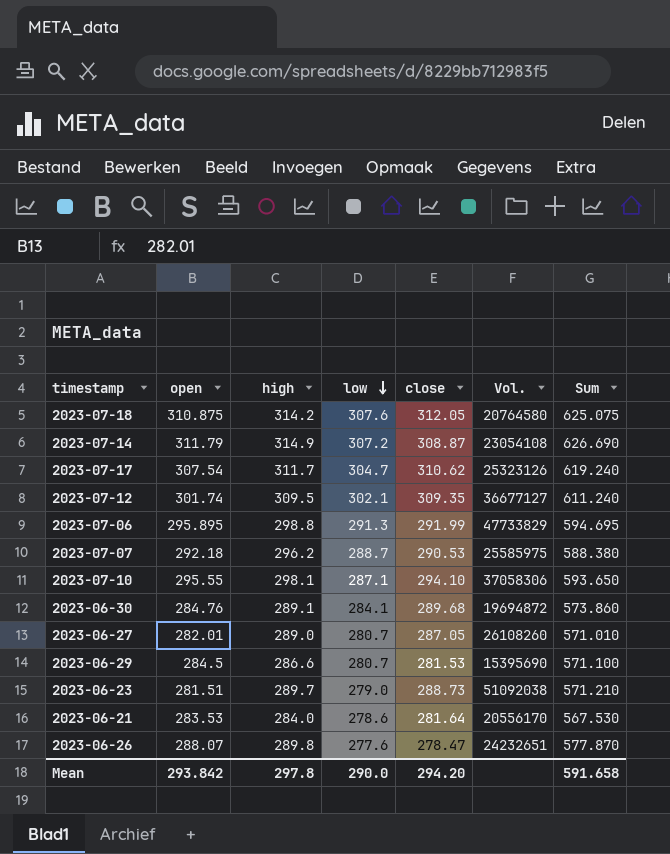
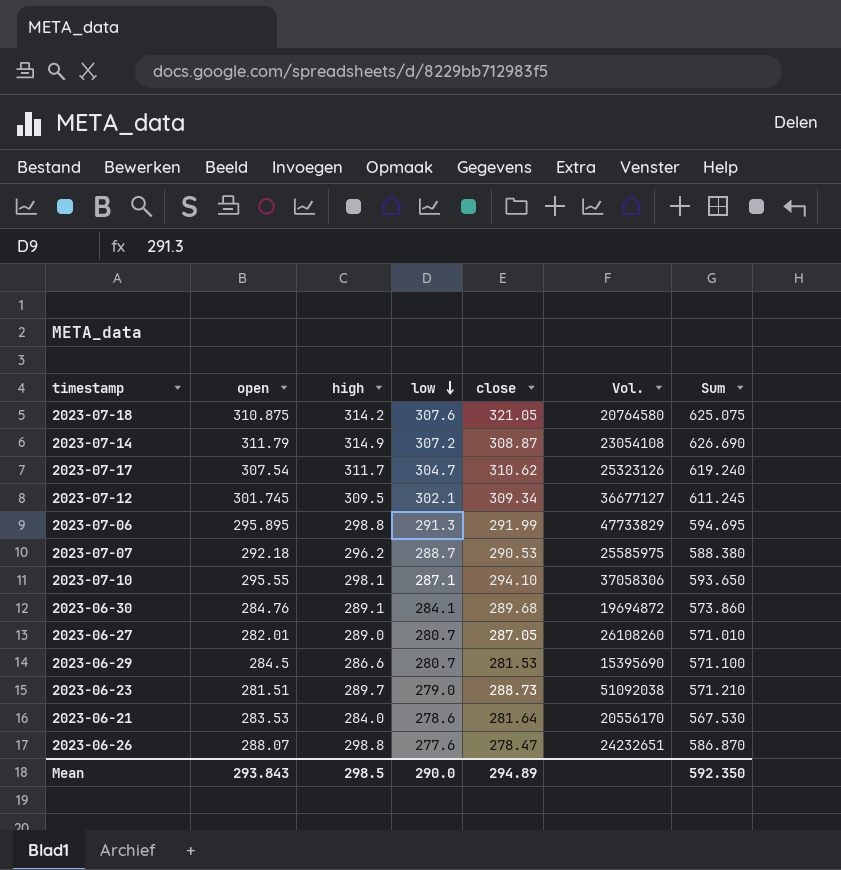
2023-07-18 | close: 312.05 -> 321.05
2023-07-12 | open: 301.74 -> 301.745
2023-07-12 | close: 309.35 -> 309.34
2023-07-12 | Sum: 611.240 -> 611.245
2023-06-26 | high: 289.8 -> 298.8
2023-06-26 | Sum: 577.870 -> 586.870
Mean | open: 293.842 -> 293.843
Mean | high: 297.8 -> 298.5
Mean | close: 294.20 -> 294.89
Mean | Sum: 591.658 -> 592.350

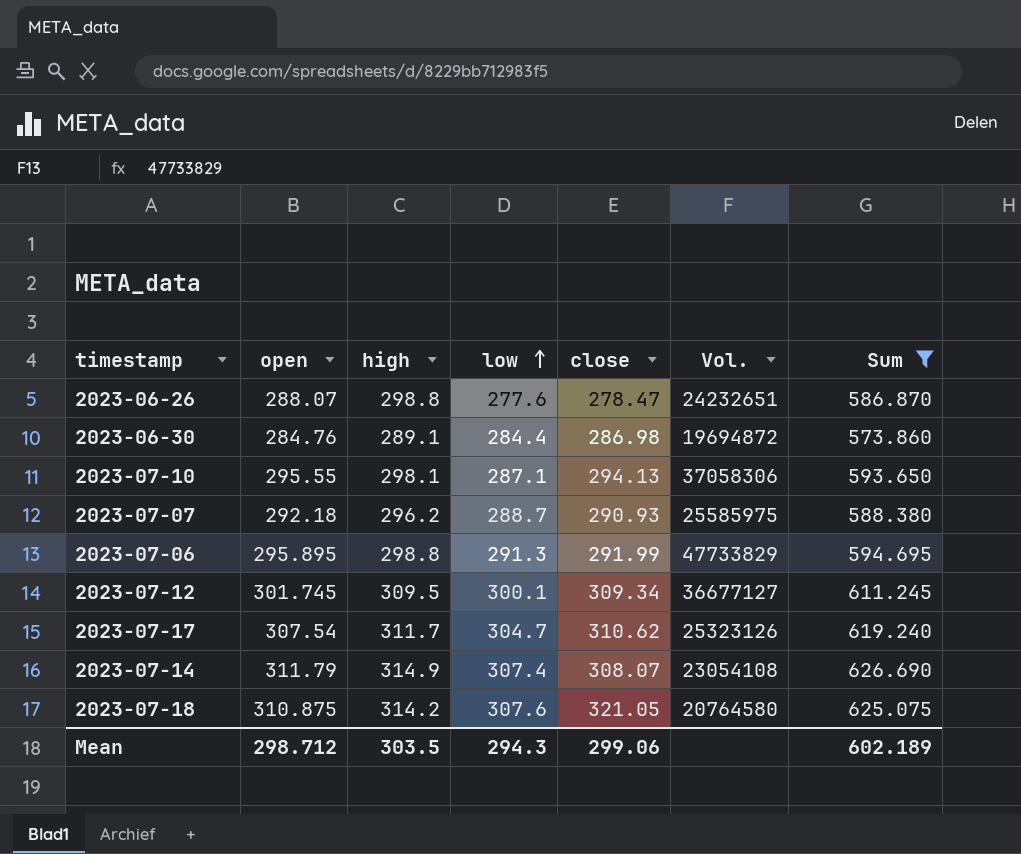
filter: none -> Sum >= 573.860
row order: low descending -> low ascending
2023-06-30 | low: 284.1 -> 284.4
2023-06-30 | close: 289.68 -> 286.98
2023-07-10 | close: 294.10 -> 294.13
2023-07-07 | close: 290.53 -> 290.93
2023-07-12 | low: 302.1 -> 300.1
2023-07-14 | low: 307.2 -> 307.4
2023-07-14 | close: 308.87 -> 308.07
Mean | open: 293.843 -> 298.712
Mean | high: 298.5 -> 303.5
Mean | low: 290.0 -> 294.3
Mean | close: 294.89 -> 299.06
Mean | Sum: 592.350 -> 602.189

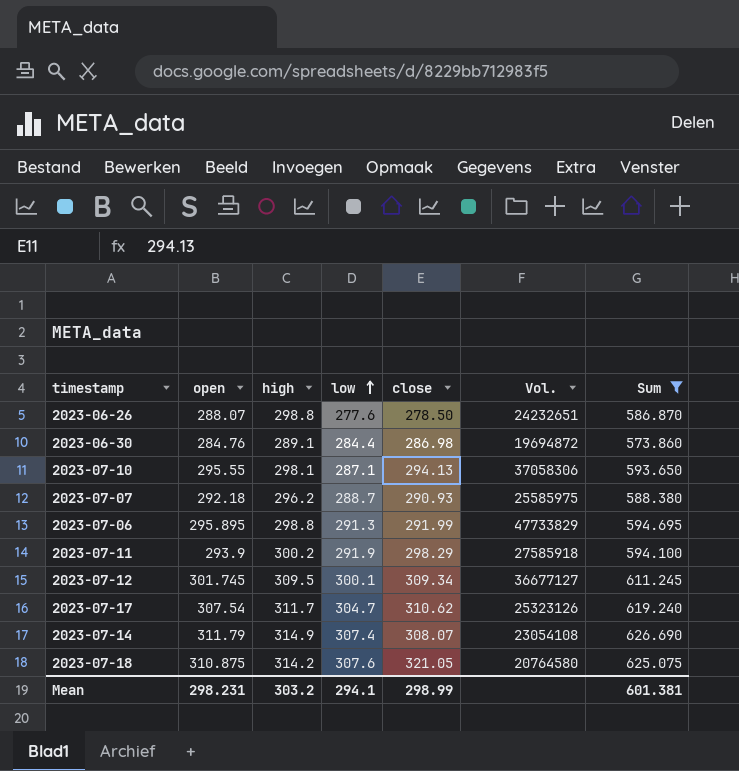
2023-06-26 | close: 278.47 -> 278.50
row 2023-07-11: none -> 293.9 | 300.2 | 291.9 | 298.29 | 27585918 | 594.100
Mean | open: 298.712 -> 298.231
Mean | high: 303.5 -> 303.2
Mean | low: 294.3 -> 294.1
Mean | close: 299.06 -> 298.99
Mean | Sum: 602.189 -> 601.381

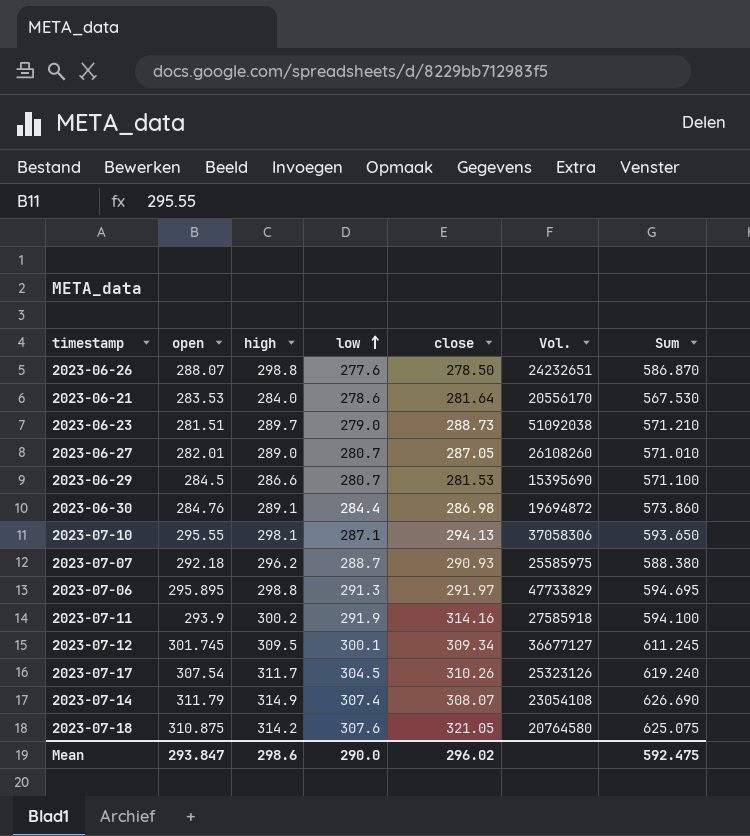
filter: Sum >= 573.860 -> none
2023-07-06 | close: 291.99 -> 291.97
2023-07-11 | close: 298.29 -> 314.16
2023-07-17 | low: 304.7 -> 304.5
2023-07-17 | close: 310.62 -> 310.26
Mean | open: 298.231 -> 293.847
Mean | high: 303.2 -> 298.6
Mean | low: 294.1 -> 290.0
Mean | close: 298.99 -> 296.02
Mean | Sum: 601.381 -> 592.475

